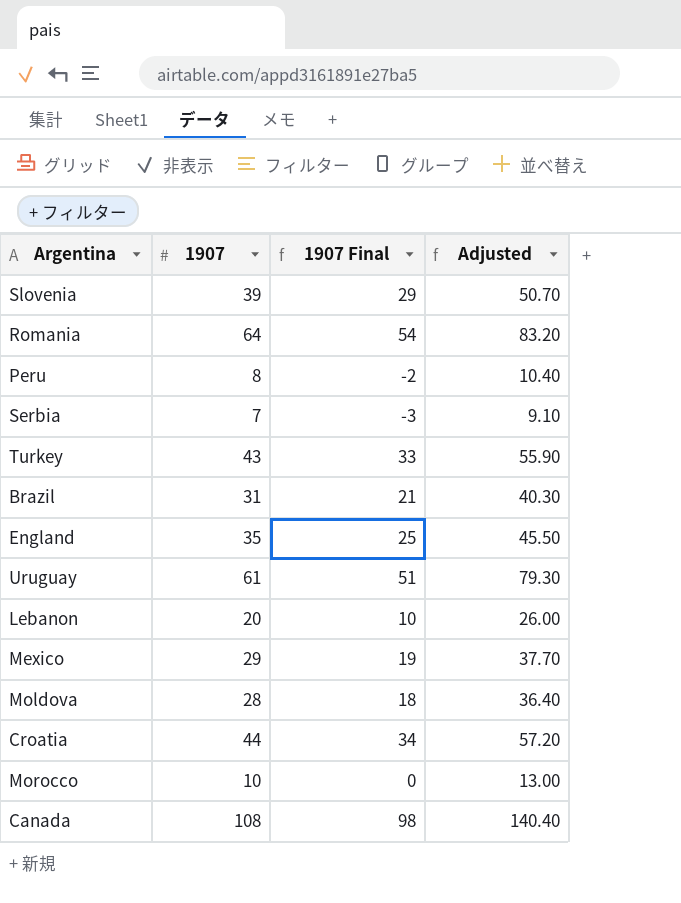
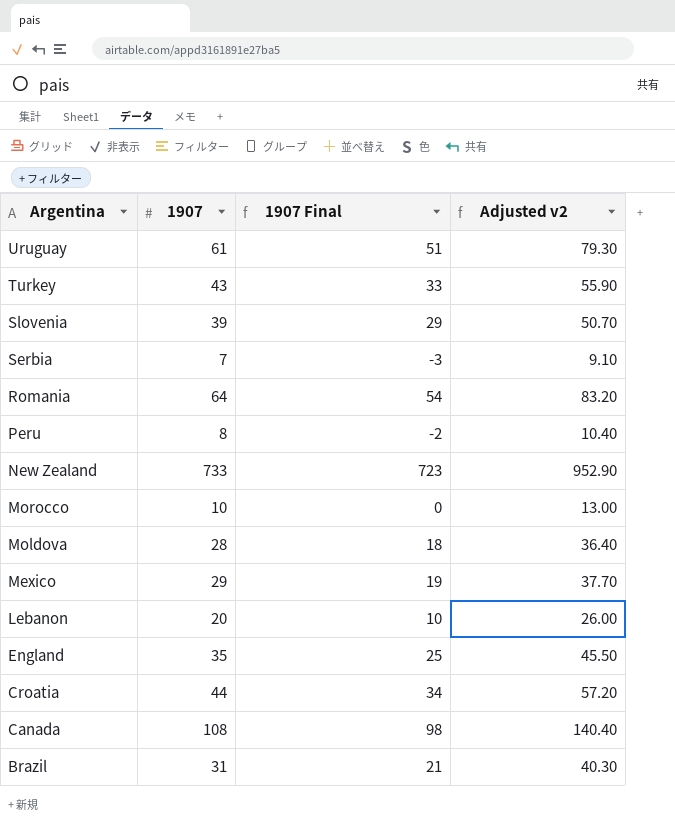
row order: none -> Argentina descending
column name: Adjusted -> Adjusted v2
row New Zealand: none -> 733 | 723 | 952.90

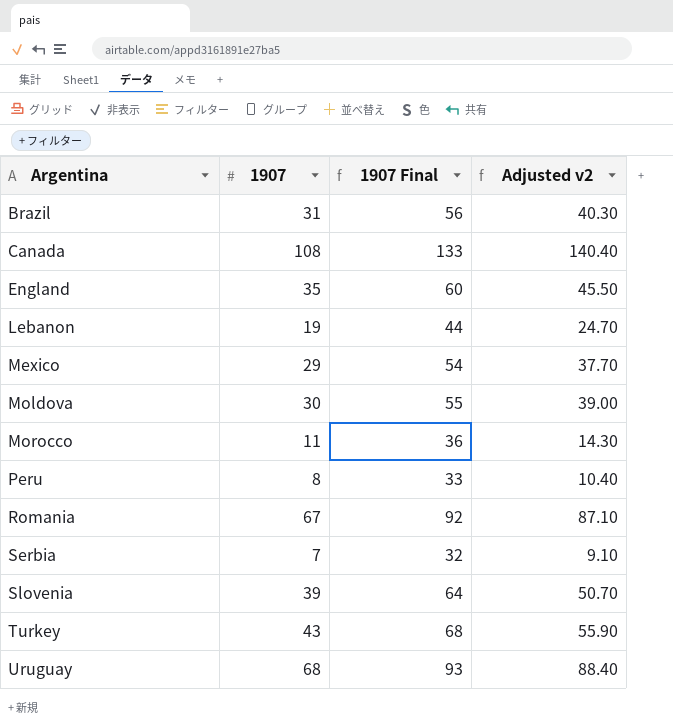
row order: Argentina descending -> Argentina ascending
column 1907 Final | formula: [1907] - 10 -> [1907] + 25
row New Zealand: 733 | 723 | 952.90 -> none
row Croatia: 44 | 34 | 57.20 -> none
Lebanon | 1907: 20 -> 19
Lebanon | Adjusted v2: 26.00 -> 24.70
Moldova | 1907: 28 -> 30
Moldova | Adjusted v2: 36.40 -> 39.00
Morocco | 1907: 10 -> 11
Morocco | Adjusted v2: 13.00 -> 14.30
Romania | 1907: 64 -> 67
Romania | Adjusted v2: 83.20 -> 87.10
Uruguay | 1907: 61 -> 68
Uruguay | Adjusted v2: 79.30 -> 88.40

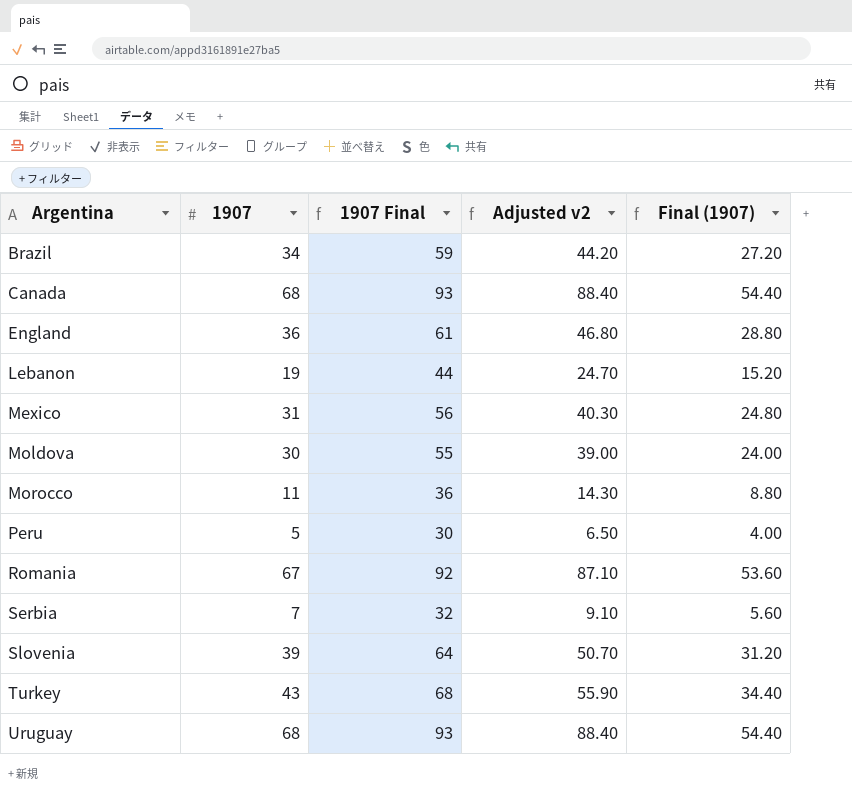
column Final (1907) | formula: none -> [1907] * 0.8
Brazil | 1907: 31 -> 34
Brazil | 1907 Final: 56 -> 59
Brazil | Adjusted v2: 40.30 -> 44.20
Canada | 1907: 108 -> 68
Canada | 1907 Final: 133 -> 93
Canada | Adjusted v2: 140.40 -> 88.40
England | 1907: 35 -> 36
England | 1907 Final: 60 -> 61
England | Adjusted v2: 45.50 -> 46.80
Mexico | 1907: 29 -> 31
Mexico | 1907 Final: 54 -> 56
Mexico | Adjusted v2: 37.70 -> 40.30
Peru | 1907: 8 -> 5
Peru | 1907 Final: 33 -> 30
Peru | Adjusted v2: 10.40 -> 6.50

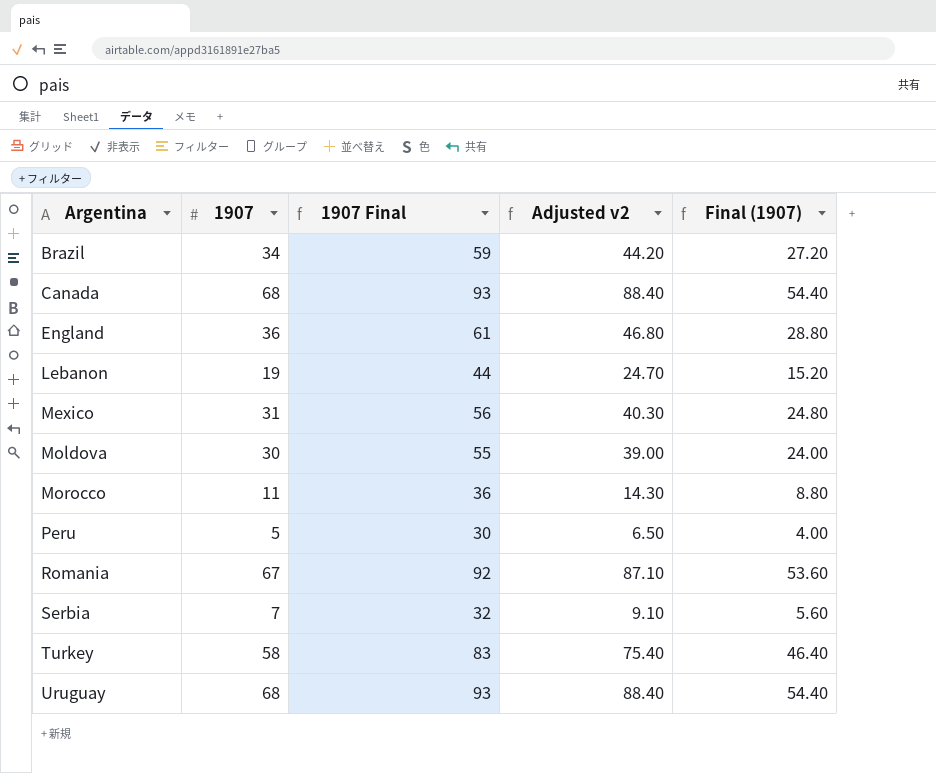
row Slovenia: 39 | 64 | 50.70 | 31.20 -> none
Turkey | 1907: 43 -> 58
Turkey | 1907 Final: 68 -> 83
Turkey | Adjusted v2: 55.90 -> 75.40
Turkey | Final (1907): 34.40 -> 46.40

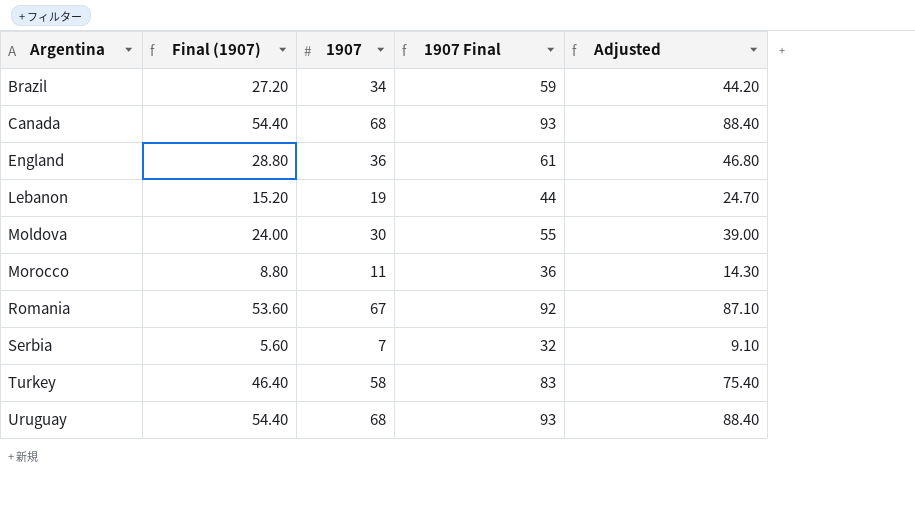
column Final (1907) | position: 5 -> 2
column name: Adjusted v2 -> Adjusted
row Mexico: 31 | 56 | 40.30 | 24.80 -> none
row Peru: 5 | 30 | 6.50 | 4.00 -> none

